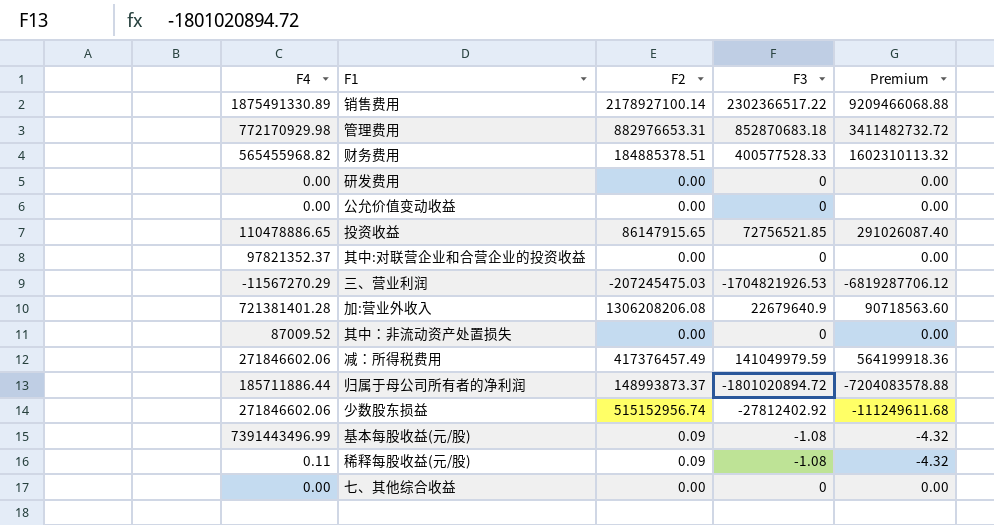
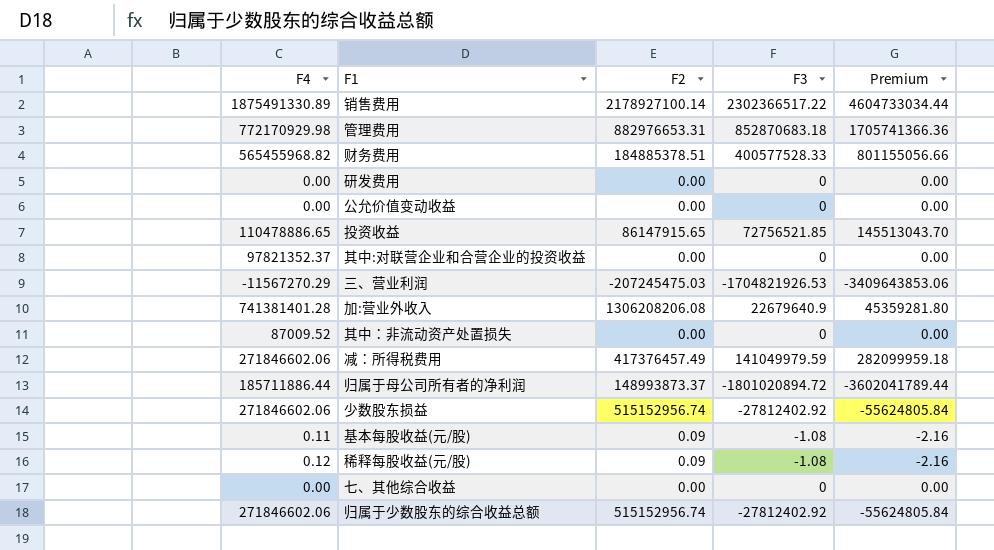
column Premium | formula: [F3] * 4 -> [F3] * 2
加:营业外收入 | F4: 721381401.28 -> 741381401.28
基本每股收益(元/股) | F4: 7391443496.99 -> 0.11
稀释每股收益(元/股) | F4: 0.11 -> 0.12
row 归属于少数股东的综合收益总额: none -> 271846602.06 | 515152956.74 | -27812402.92 | -55624805.84

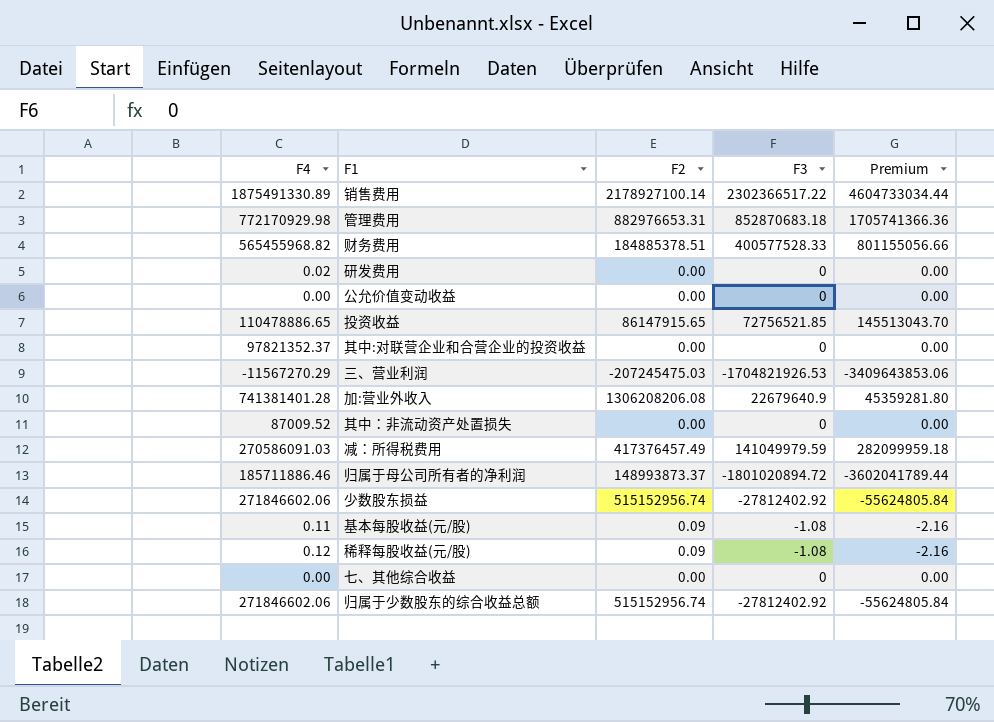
研发费用 | F4: 0.00 -> 0.02
减：所得税费用 | F4: 271846602.06 -> 270586091.03
归属于母公司所有者的净利润 | F4: 185711886.44 -> 185711886.46

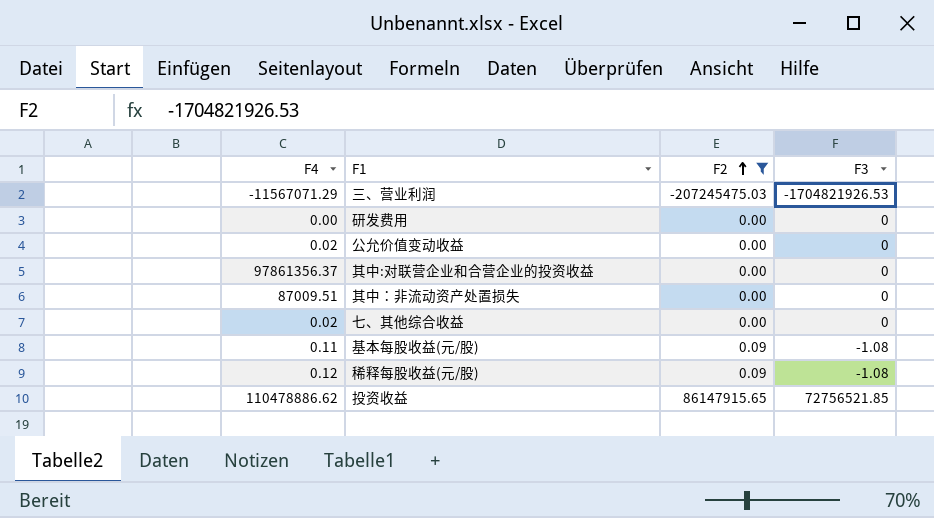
filter: none -> F2 <= 86147915.65
row order: none -> F2 ascending
column Premium | formula: [F3] * 2 -> none
三、营业利润 | F4: -11567270.29 -> -11567071.29
研发费用 | F4: 0.02 -> 0.00
公允价值变动收益 | F4: 0.00 -> 0.02
其中:对联营企业和合营企业的投资收益 | F4: 97821352.37 -> 97861356.37
其中：非流动资产处置损失 | F4: 87009.52 -> 87009.51
七、其他综合收益 | F4: 0.00 -> 0.02
投资收益 | F4: 110478886.65 -> 110478886.62

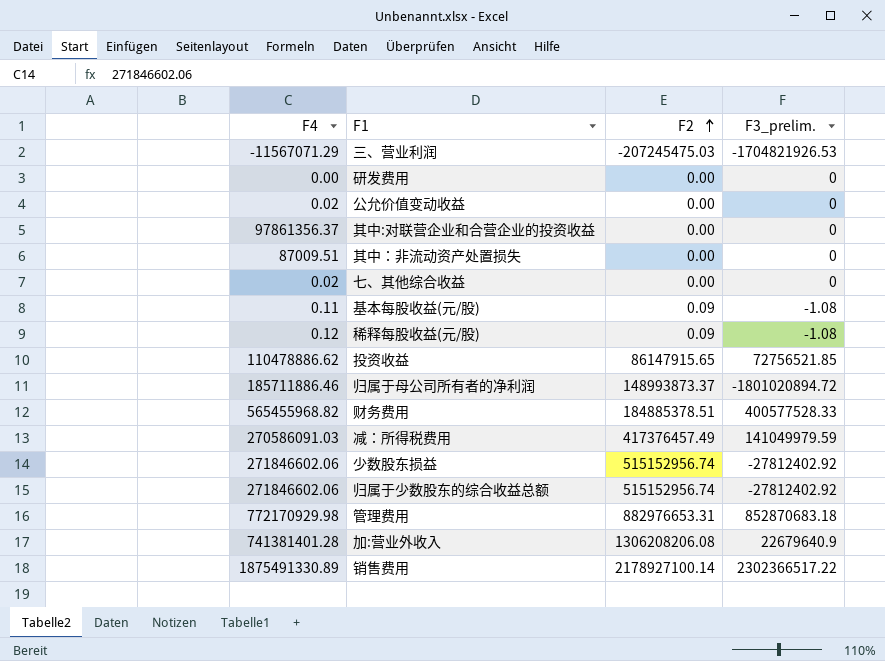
filter: F2 <= 86147915.65 -> none
column name: F3 -> F3_prelim.

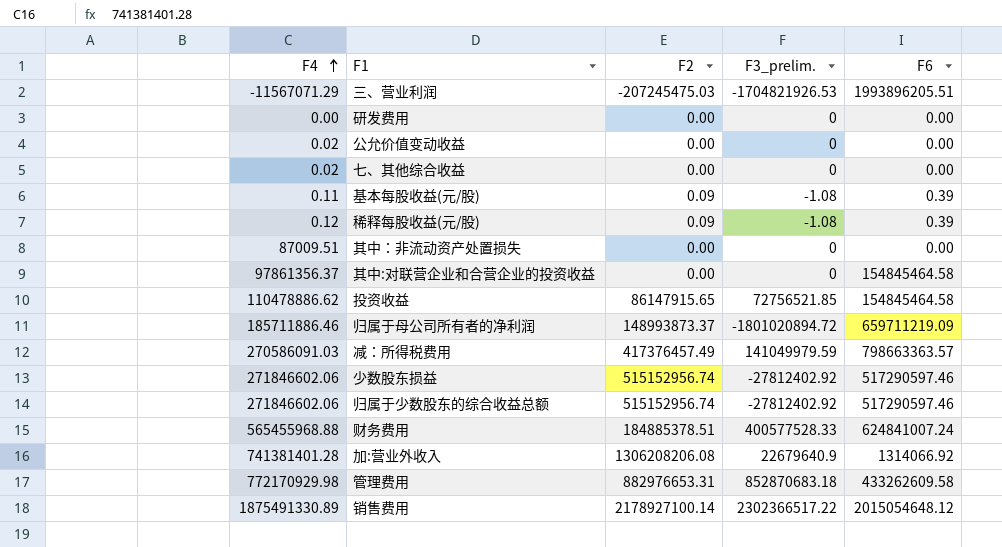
row order: F2 ascending -> F4 ascending
column F6 | position: none -> 5
财务费用 | F4: 565455968.82 -> 565455968.88

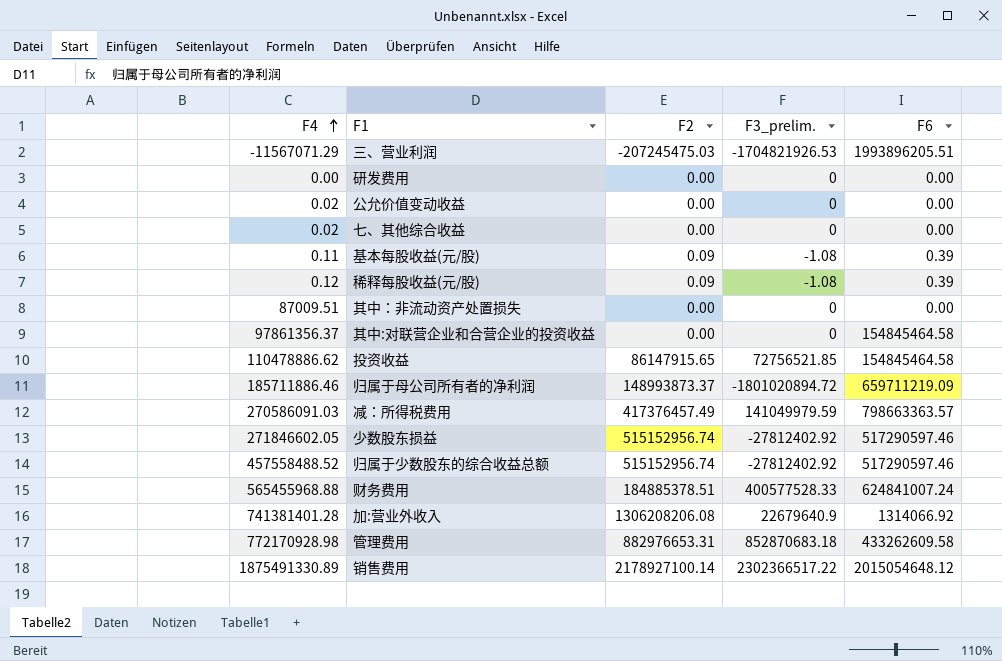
少数股东损益 | F4: 271846602.06 -> 271846602.05
归属于少数股东的综合收益总额 | F4: 271846602.06 -> 457558488.52
管理费用 | F4: 772170929.98 -> 772170928.98

